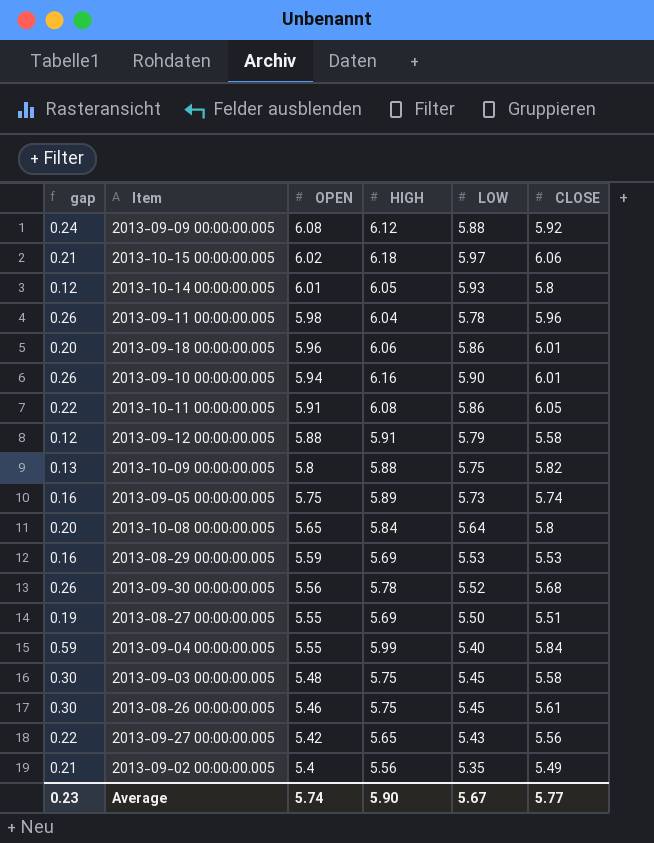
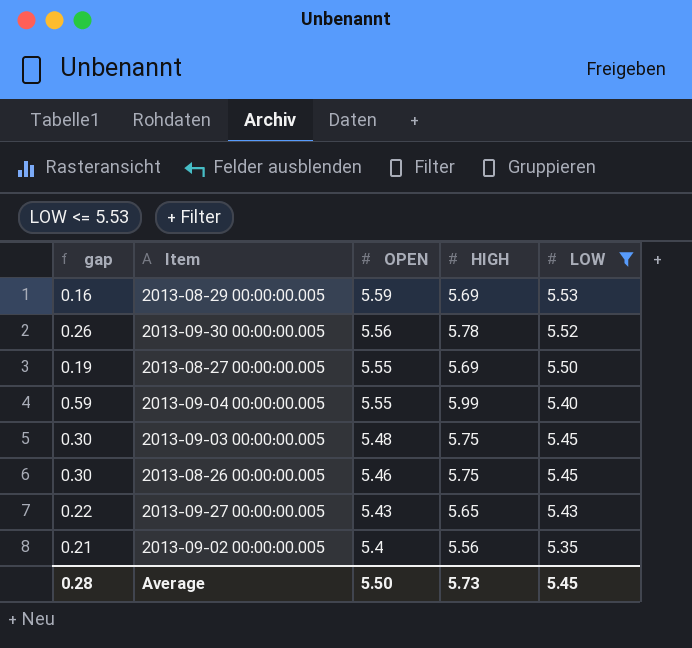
filter: none -> LOW <= 5.53
column CLOSE | position: 6 -> none
2013-09-27 00:00:00.005 | OPEN: 5.42 -> 5.43
Average | gap: 0.23 -> 0.28
Average | OPEN: 5.74 -> 5.50
Average | HIGH: 5.90 -> 5.73
Average | LOW: 5.67 -> 5.45

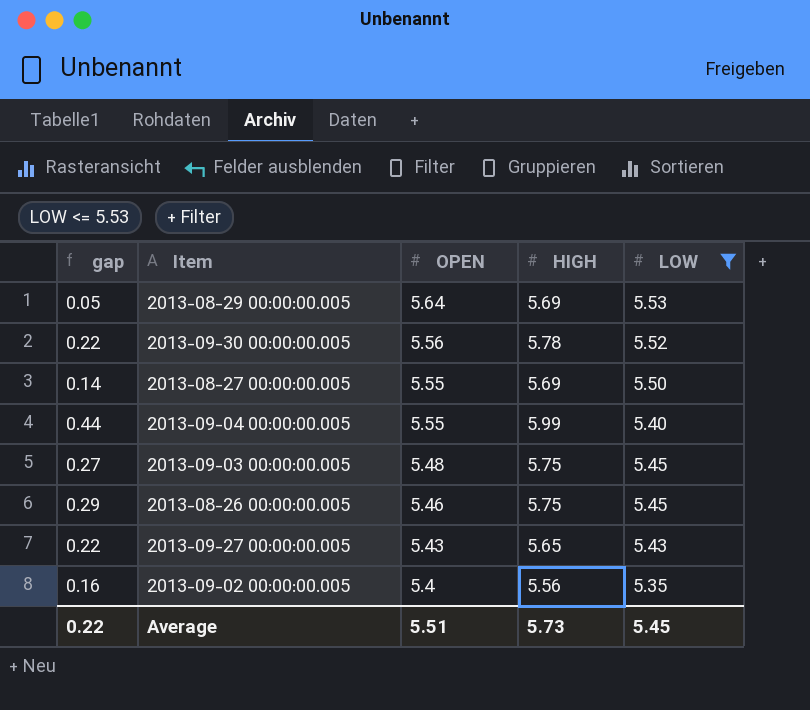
column gap | formula: [HIGH] - [LOW] -> [HIGH] - [OPEN]
2013-08-29 00:00:00.005 | OPEN: 5.59 -> 5.64
Average | gap: 0.28 -> 0.22
Average | OPEN: 5.50 -> 5.51

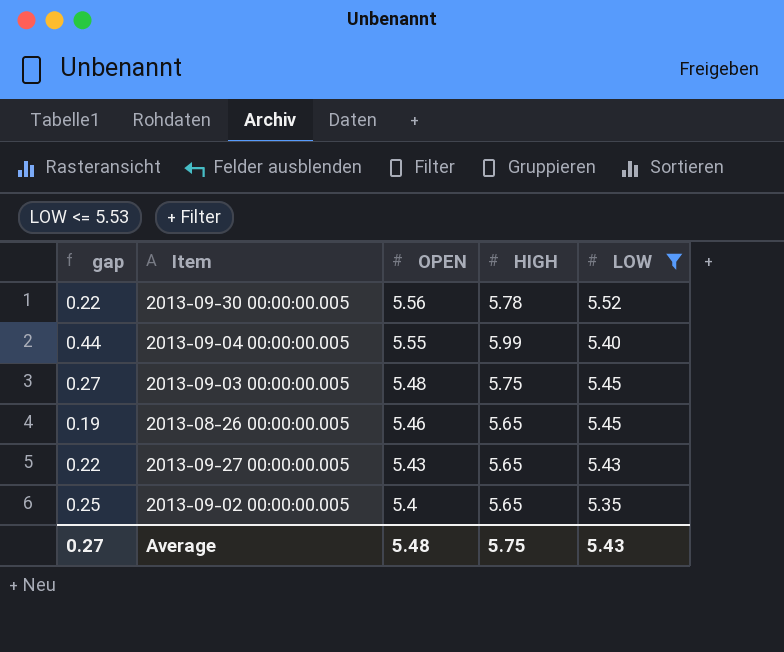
row 2013-08-29 00:00:00.005: 0.05 | 5.64 | 5.69 | 5.53 -> none
row 2013-08-27 00:00:00.005: 0.14 | 5.55 | 5.69 | 5.50 -> none
2013-08-26 00:00:00.005 | gap: 0.29 -> 0.19
2013-08-26 00:00:00.005 | HIGH: 5.75 -> 5.65
2013-09-02 00:00:00.005 | gap: 0.16 -> 0.25
2013-09-02 00:00:00.005 | HIGH: 5.56 -> 5.65
Average | gap: 0.22 -> 0.27
Average | OPEN: 5.51 -> 5.48
Average | HIGH: 5.73 -> 5.75
Average | LOW: 5.45 -> 5.43

